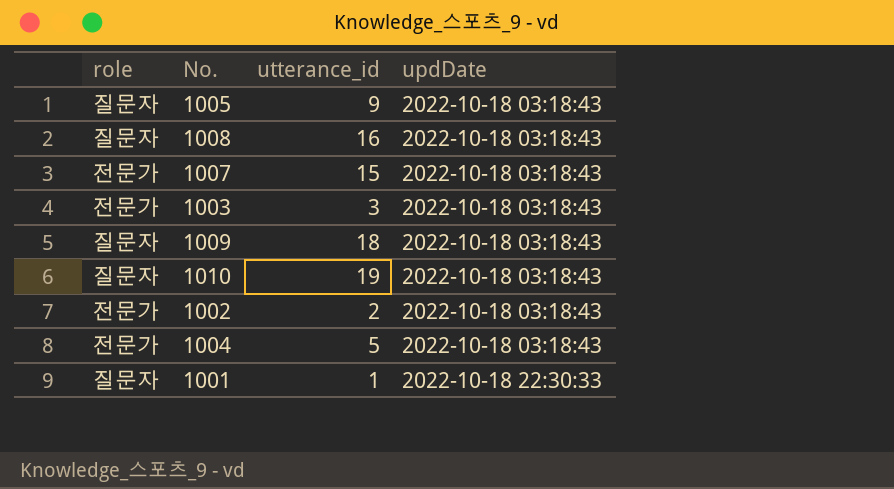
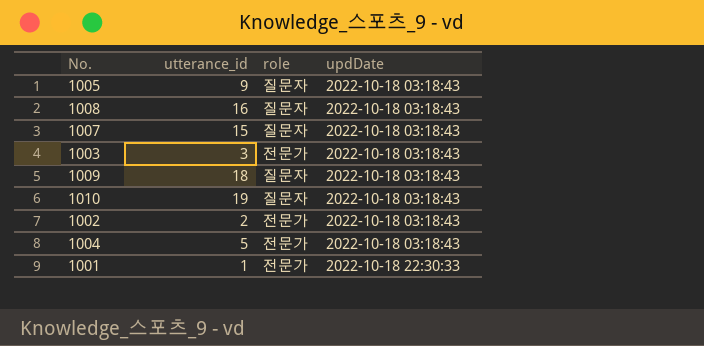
column role | position: 1 -> 3
1007 | role: 전문가 -> 질문자
1001 | role: 질문자 -> 전문가

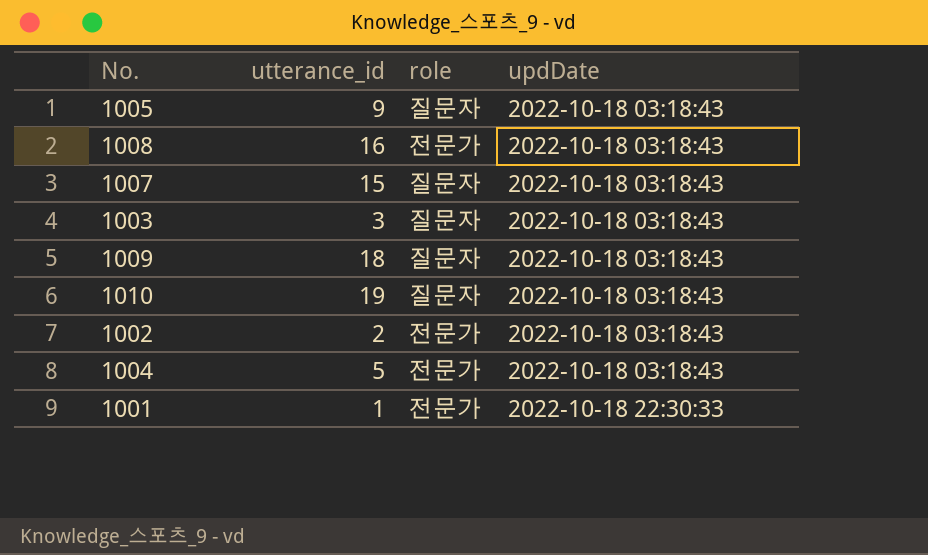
1008 | role: 질문자 -> 전문가
1003 | role: 전문가 -> 질문자

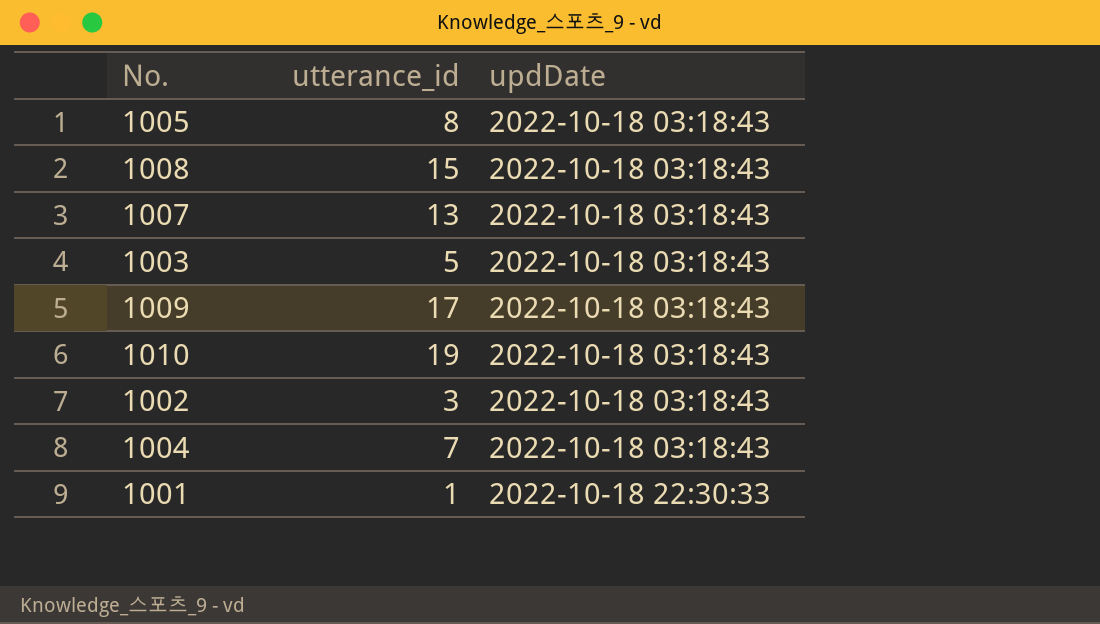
column role | position: 3 -> none
1005 | utterance_id: 9 -> 8
1008 | utterance_id: 16 -> 15
1007 | utterance_id: 15 -> 13
1003 | utterance_id: 3 -> 5
1009 | utterance_id: 18 -> 17
1002 | utterance_id: 2 -> 3
1004 | utterance_id: 5 -> 7

